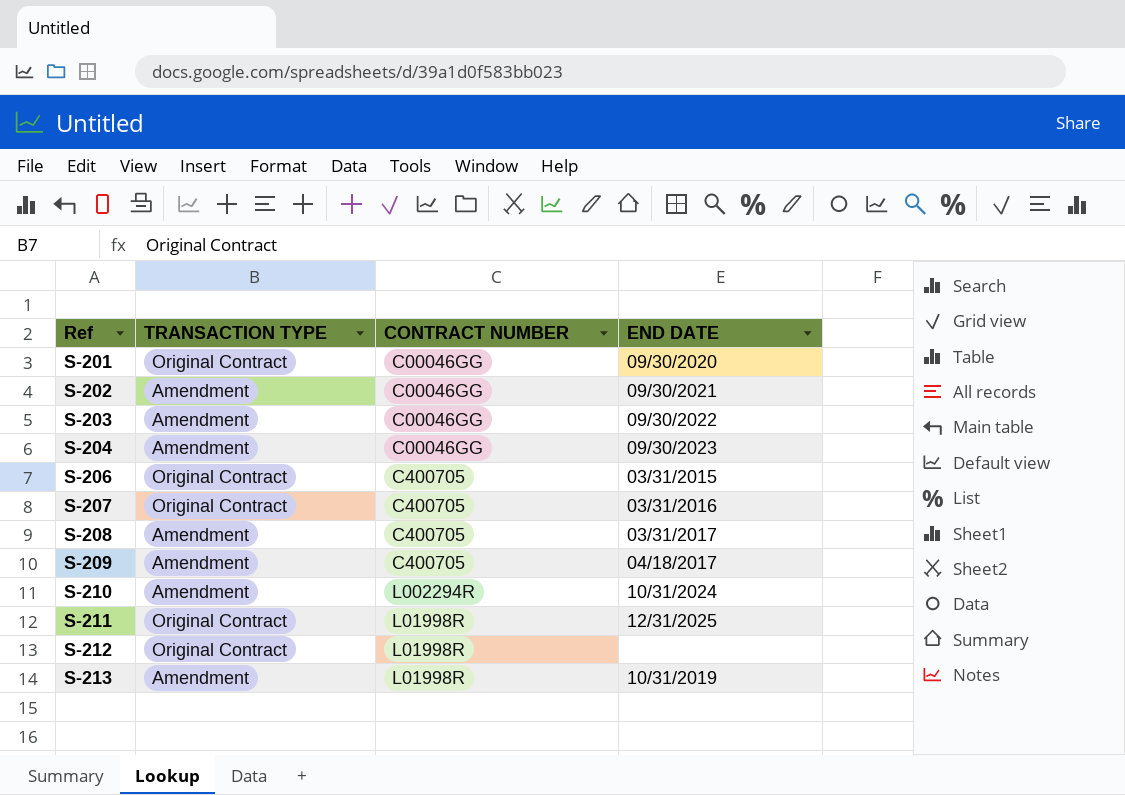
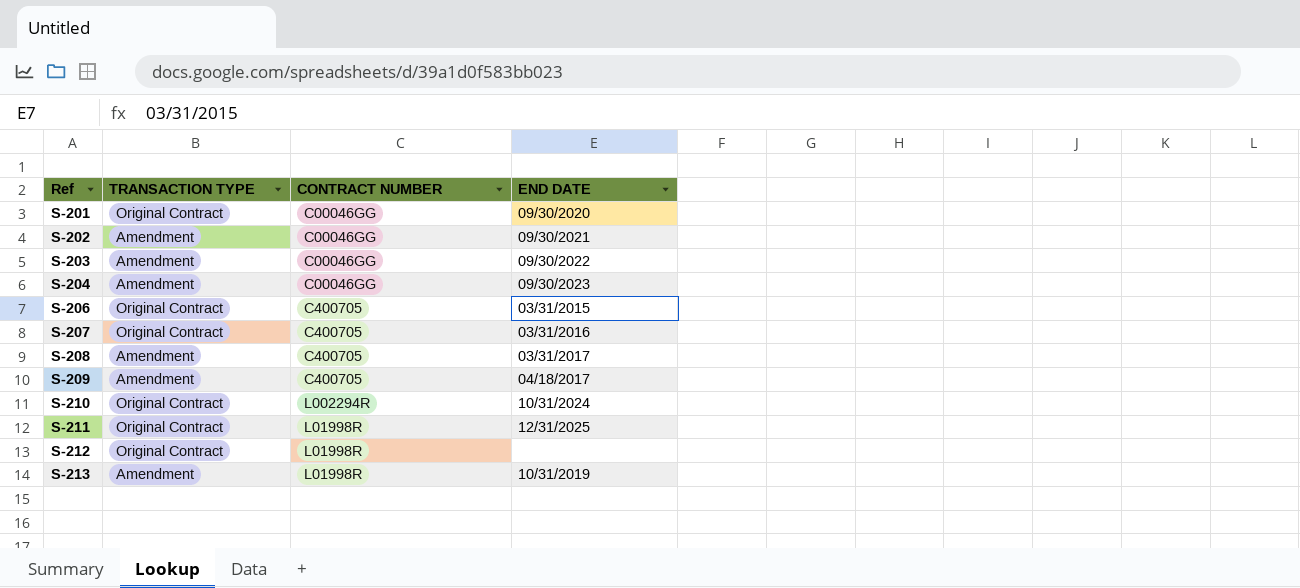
S-210 | TRANSACTION TYPE: Amendment -> Original Contract

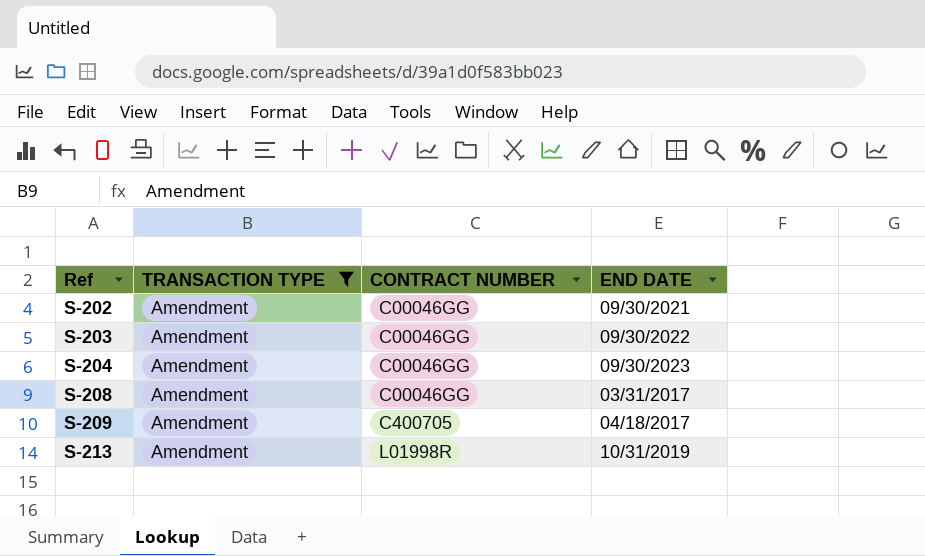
filter: none -> TRANSACTION TYPE = Amendment
S-208 | CONTRACT NUMBER: C400705 -> C00046GG

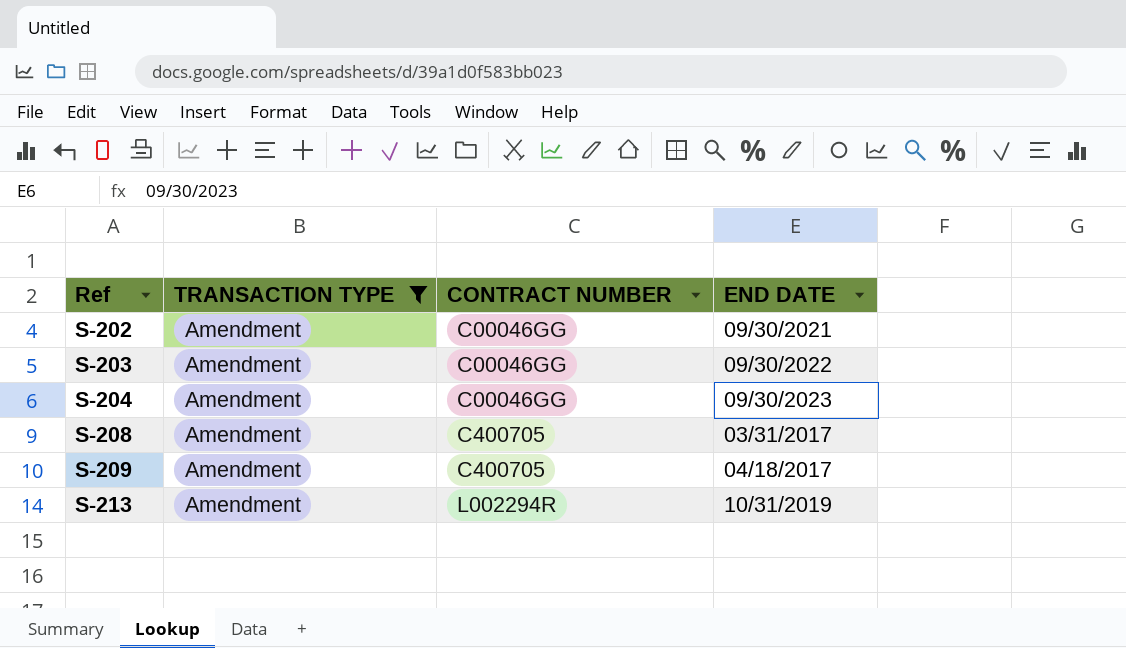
S-208 | CONTRACT NUMBER: C00046GG -> C400705
S-213 | CONTRACT NUMBER: L01998R -> L002294R

